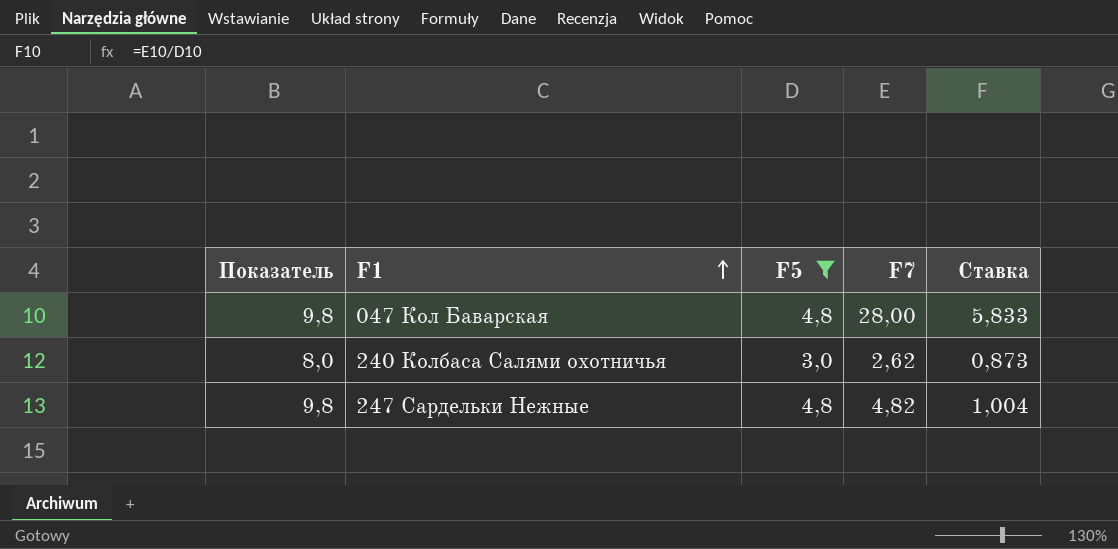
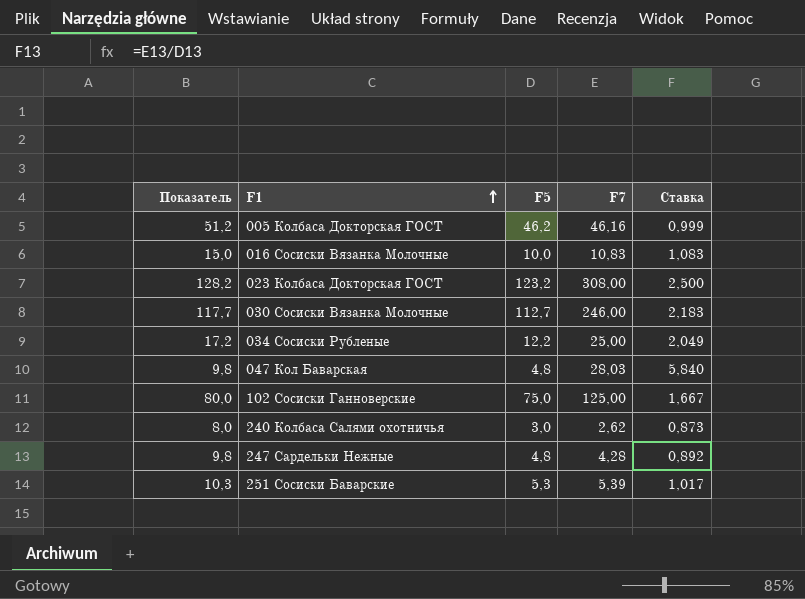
filter: F5 <= 4,8 -> none
047 Кол Баварская | F7: 28,00 -> 28,03
047 Кол Баварская | Ставка: 5,833 -> 5,840
247 Сардельки Нежные | F7: 4,82 -> 4,28
247 Сардельки Нежные | Ставка: 1,004 -> 0,892

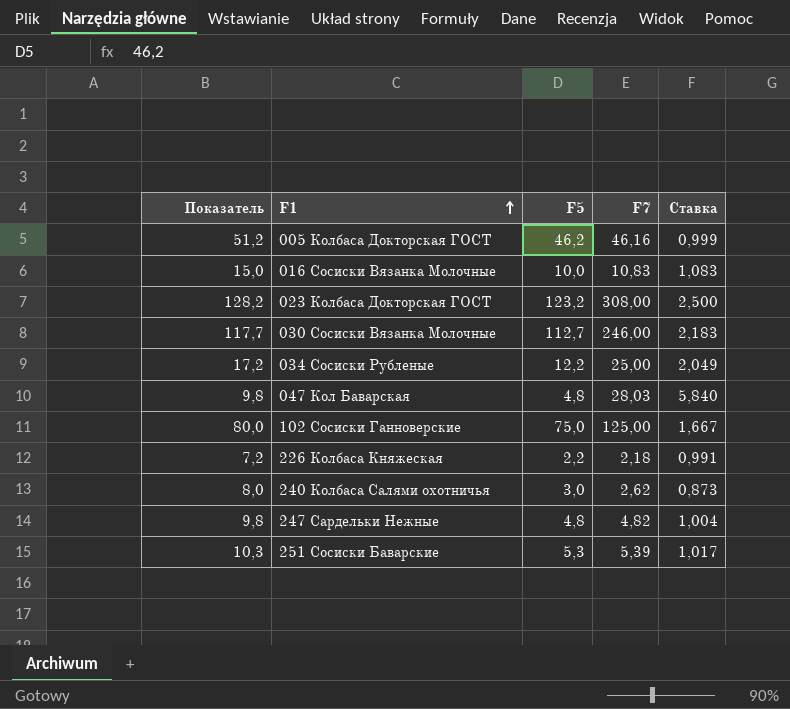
row 226 Колбаса Княжеская: none -> 7,2 | 2,2 | 2,18 | 0,991
247 Сардельки Нежные | F7: 4,28 -> 4,82
247 Сардельки Нежные | Ставка: 0,892 -> 1,004

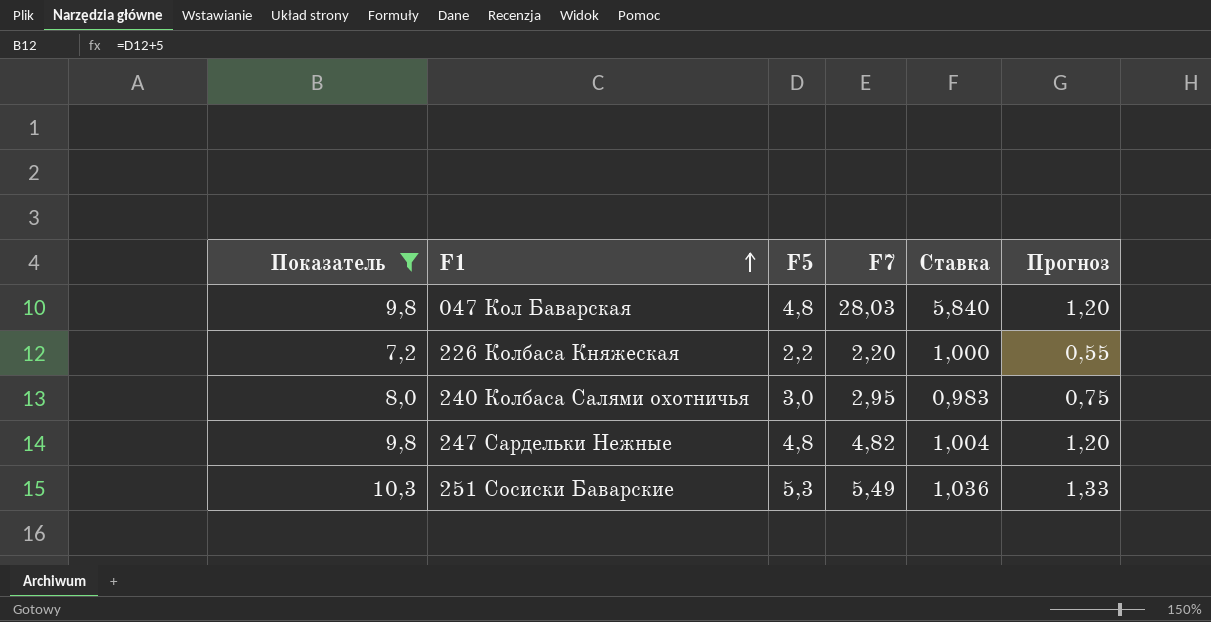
filter: none -> Показатель <= 10,3
column Прогноз | formula: none -> [F5] * 0,25
226 Колбаса Княжеская | F7: 2,18 -> 2,20
226 Колбаса Княжеская | Ставка: 0,991 -> 1,000
240 Колбаса Салями охотничья | F7: 2,62 -> 2,95
240 Колбаса Салями охотничья | Ставка: 0,873 -> 0,983
251 Сосиски Баварские | F7: 5,39 -> 5,49
251 Сосиски Баварские | Ставка: 1,017 -> 1,036

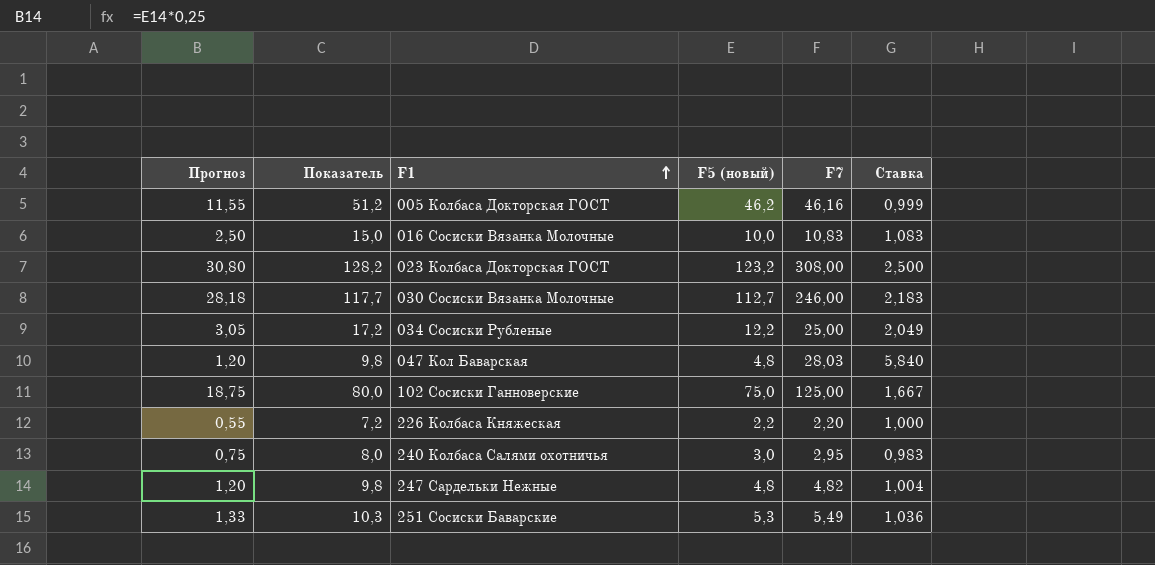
filter: Показатель <= 10,3 -> none
column Прогноз | position: 6 -> 1
column name: F5 -> F5 (новый)

